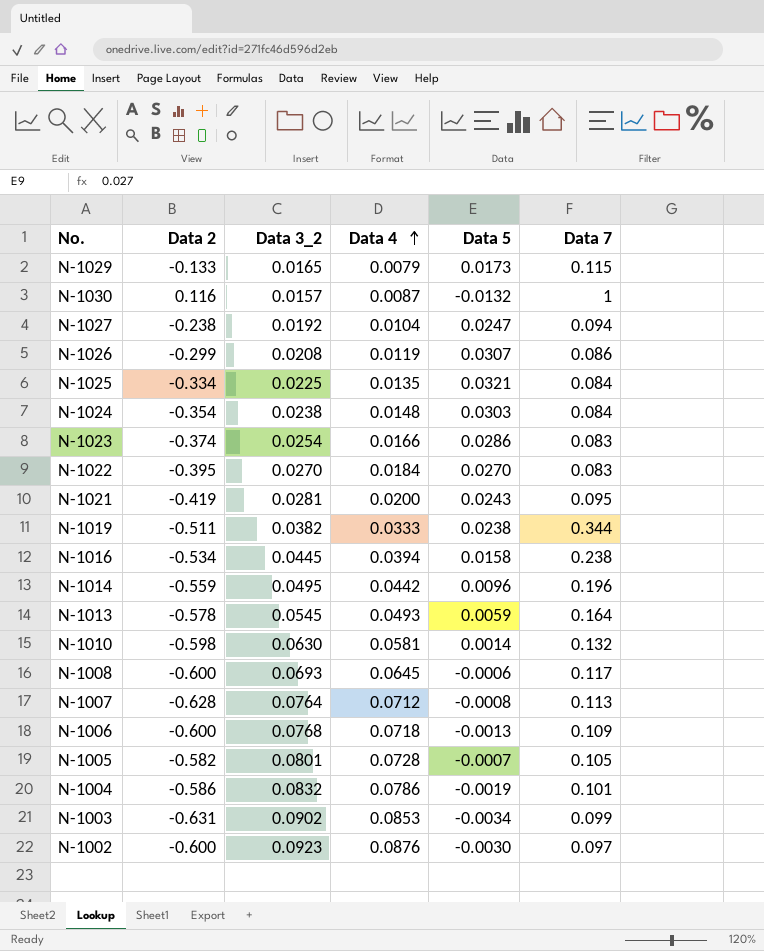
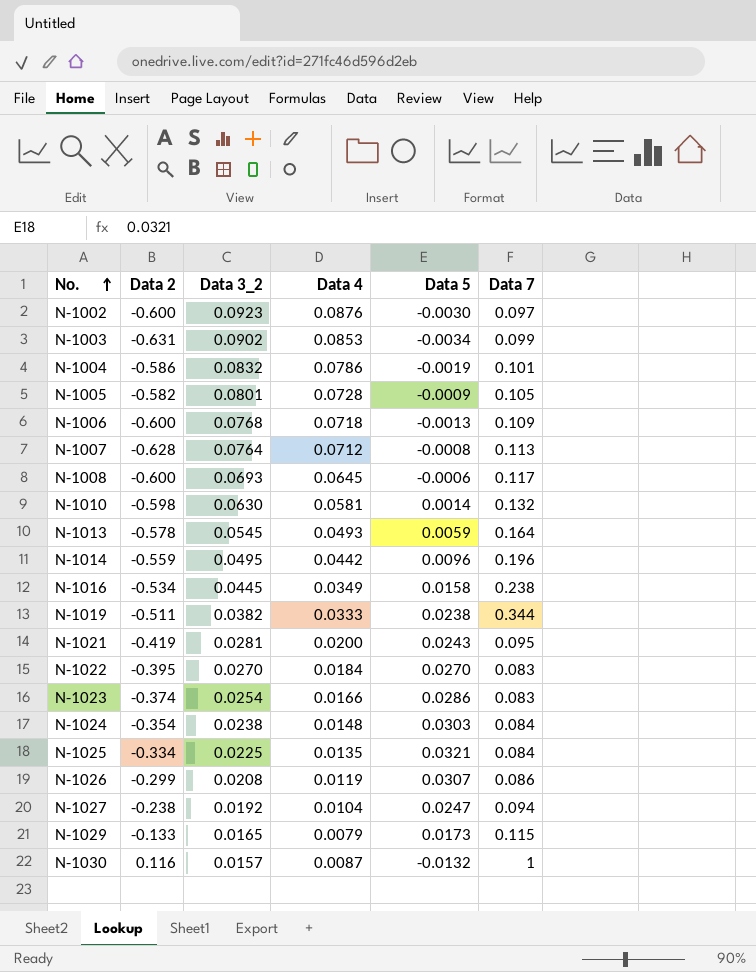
row order: Data 4 ascending -> No. ascending
N-1005 | Data 5: -0.0007 -> -0.0009
N-1016 | Data 4: 0.0394 -> 0.0349

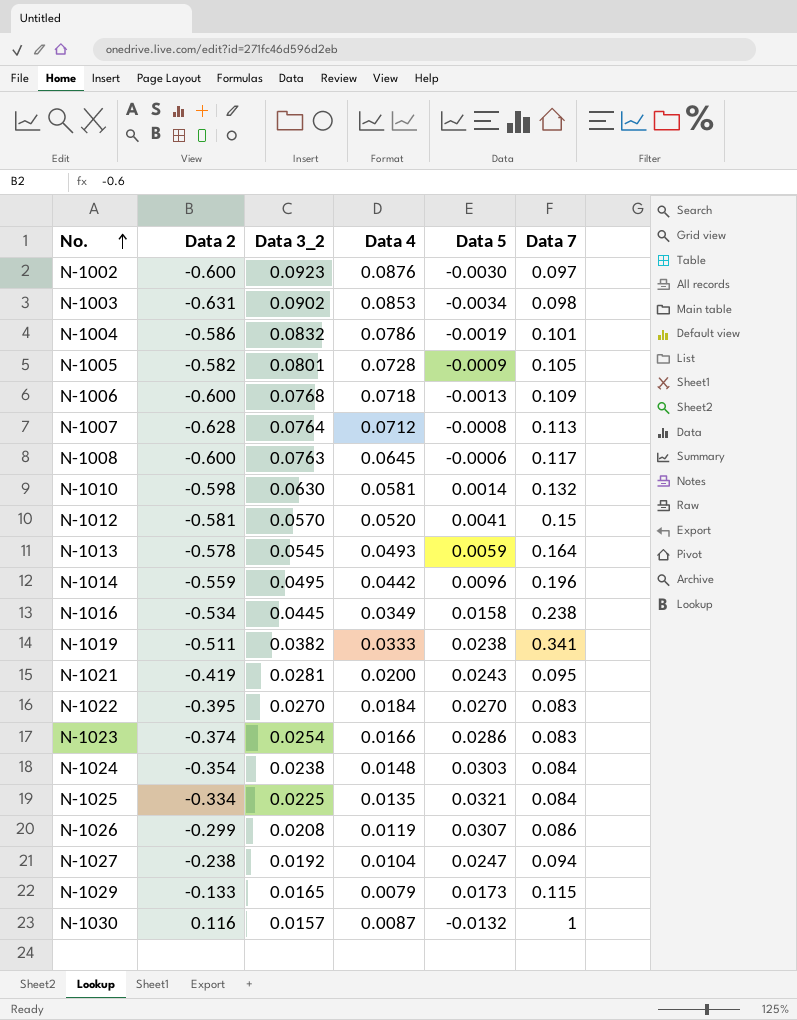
N-1003 | Data 7: 0.099 -> 0.098
N-1008 | Data 3_2: 0.0693 -> 0.0763
row N-1012: none -> -0.581 | 0.0570 | 0.0520 | 0.0041 | 0.15
N-1019 | Data 7: 0.344 -> 0.341

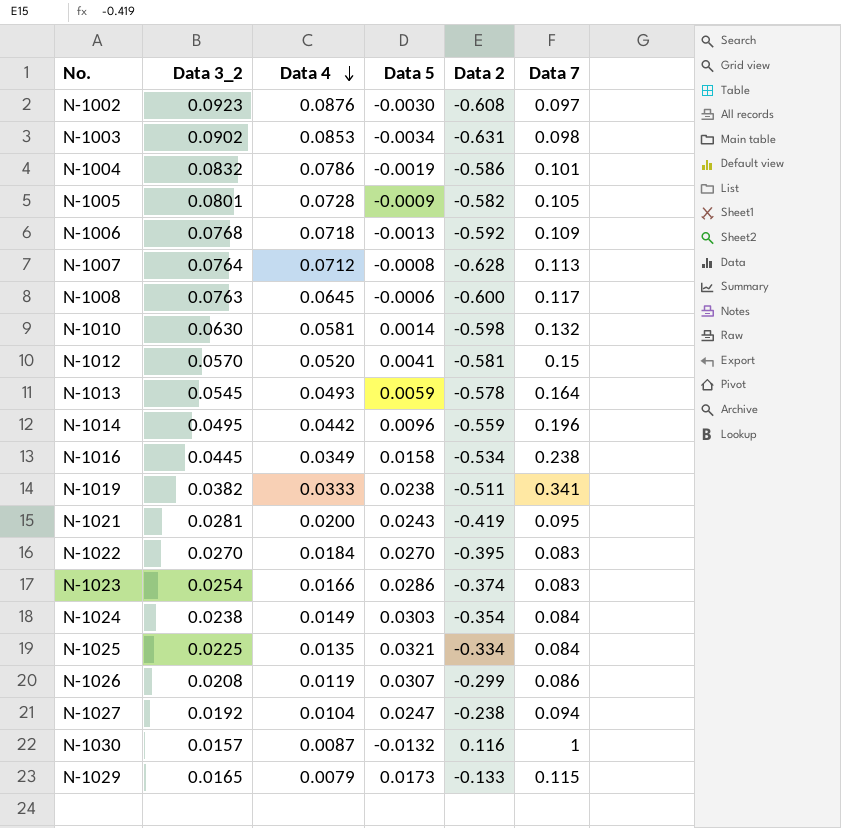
row order: No. ascending -> Data 4 descending
column Data 2 | position: 2 -> 5
N-1002 | Data 2: -0.600 -> -0.608
N-1006 | Data 2: -0.600 -> -0.592
N-1024 | Data 4: 0.0148 -> 0.0149

